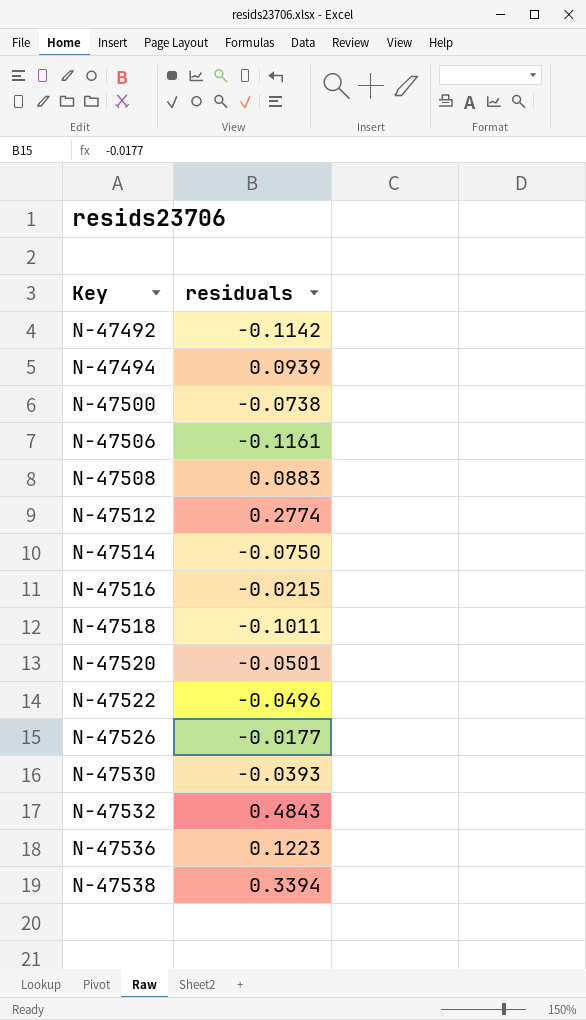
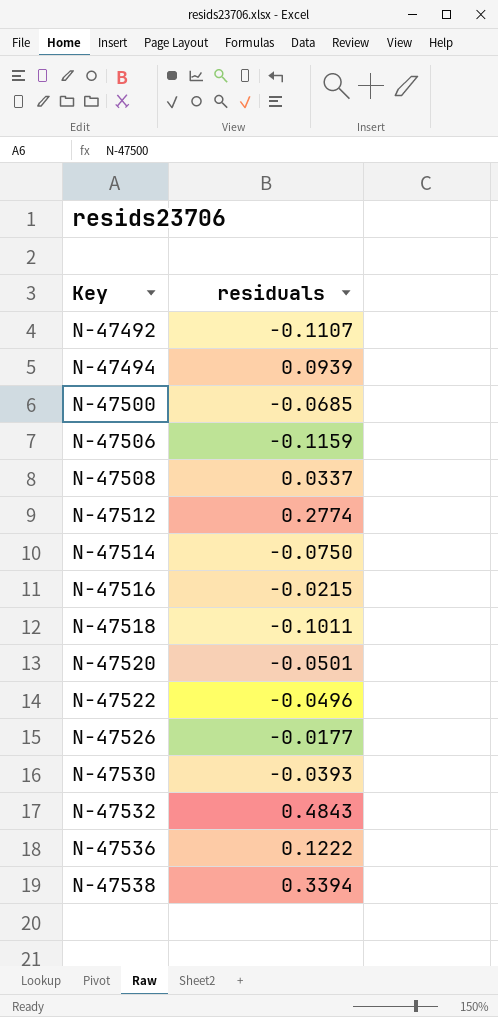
N-47492 | residuals: -0.1142 -> -0.1107
N-47500 | residuals: -0.0738 -> -0.0685
N-47506 | residuals: -0.1161 -> -0.1159
N-47508 | residuals: 0.0883 -> 0.0337
N-47536 | residuals: 0.1223 -> 0.1222

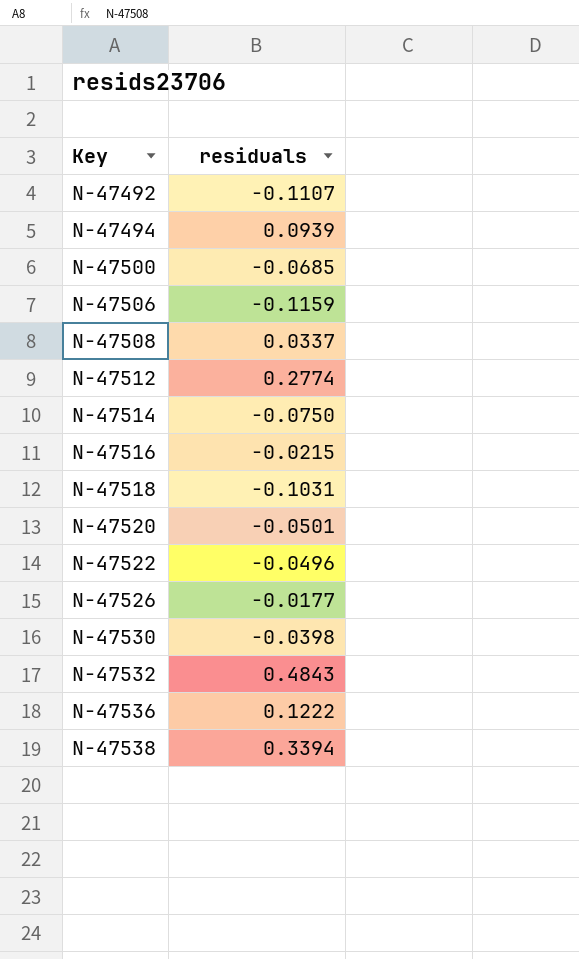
N-47518 | residuals: -0.1011 -> -0.1031
N-47530 | residuals: -0.0393 -> -0.0398

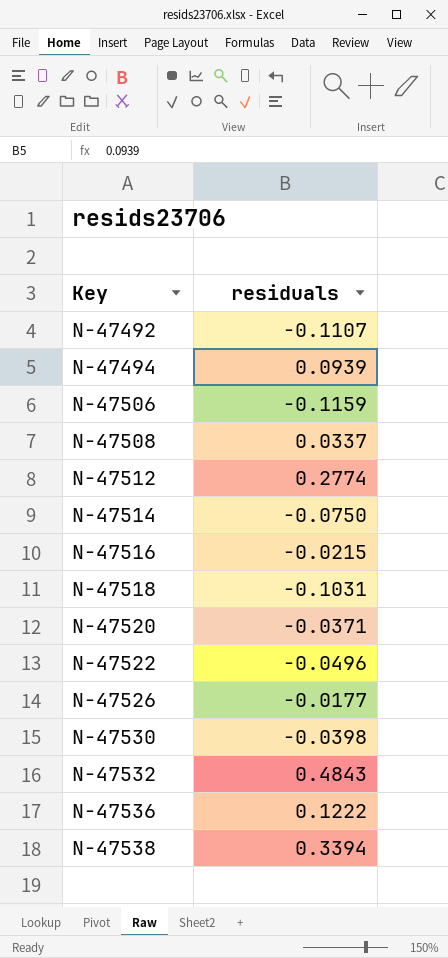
row N-47500: -0.0685 -> none
N-47520 | residuals: -0.0501 -> -0.0371

